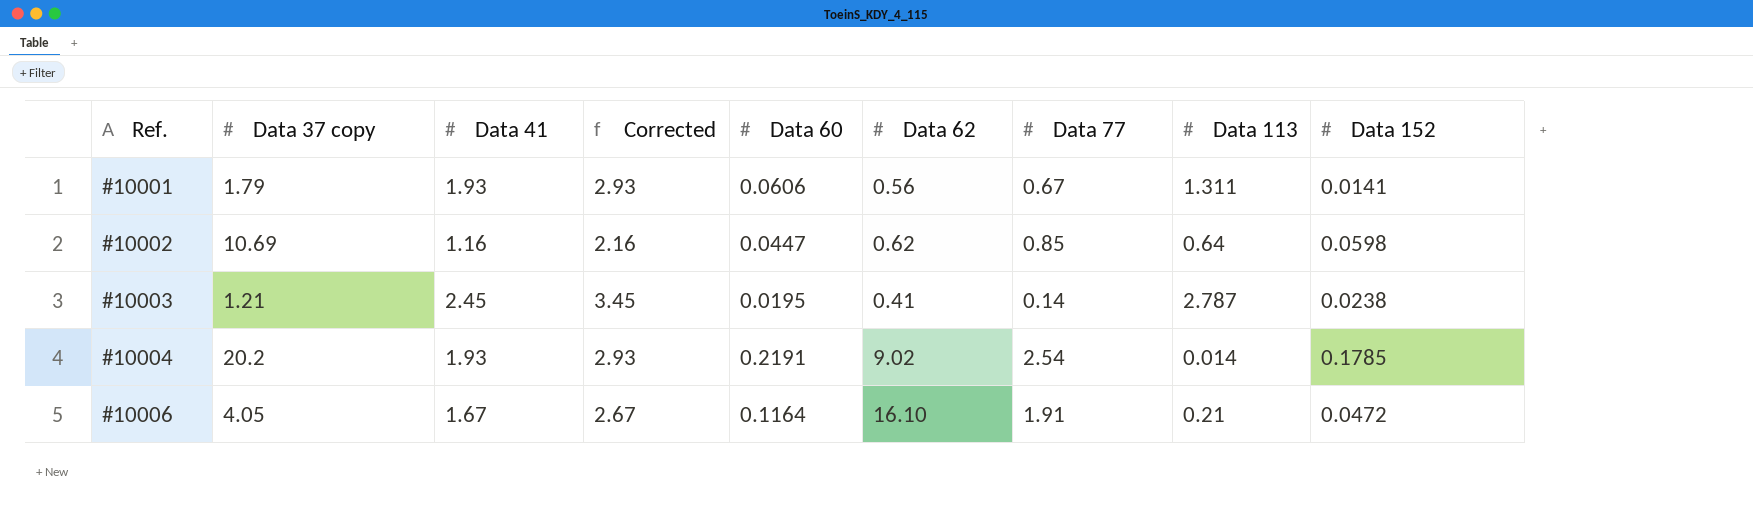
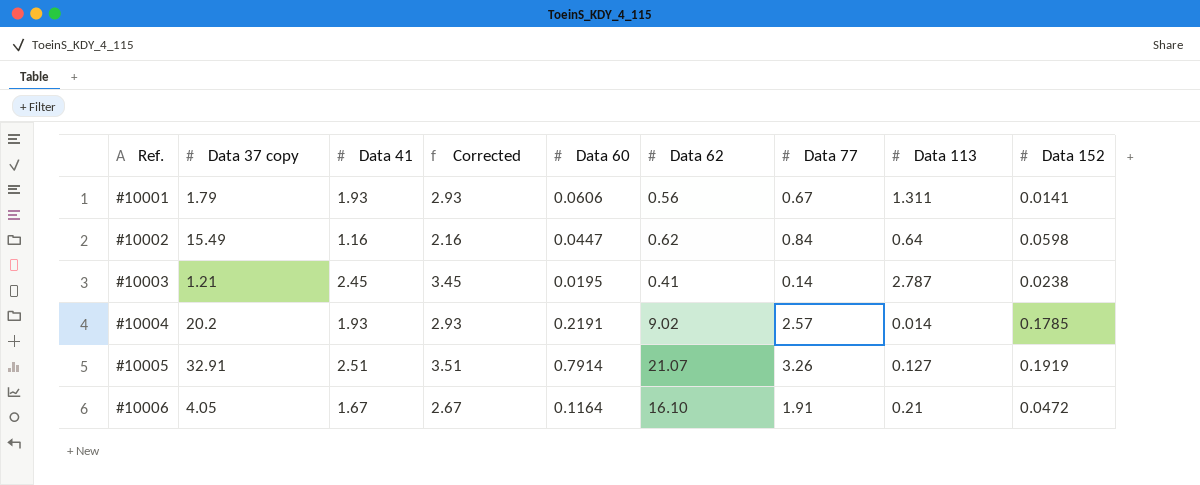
#10002 | Data 37 copy: 10.69 -> 15.49
#10002 | Data 77: 0.85 -> 0.84
#10004 | Data 77: 2.54 -> 2.57
row #10005: none -> 32.91 | 2.51 | 3.51 | 0.7914 | 21.07 | 3.26 | 0.127 | 0.1919

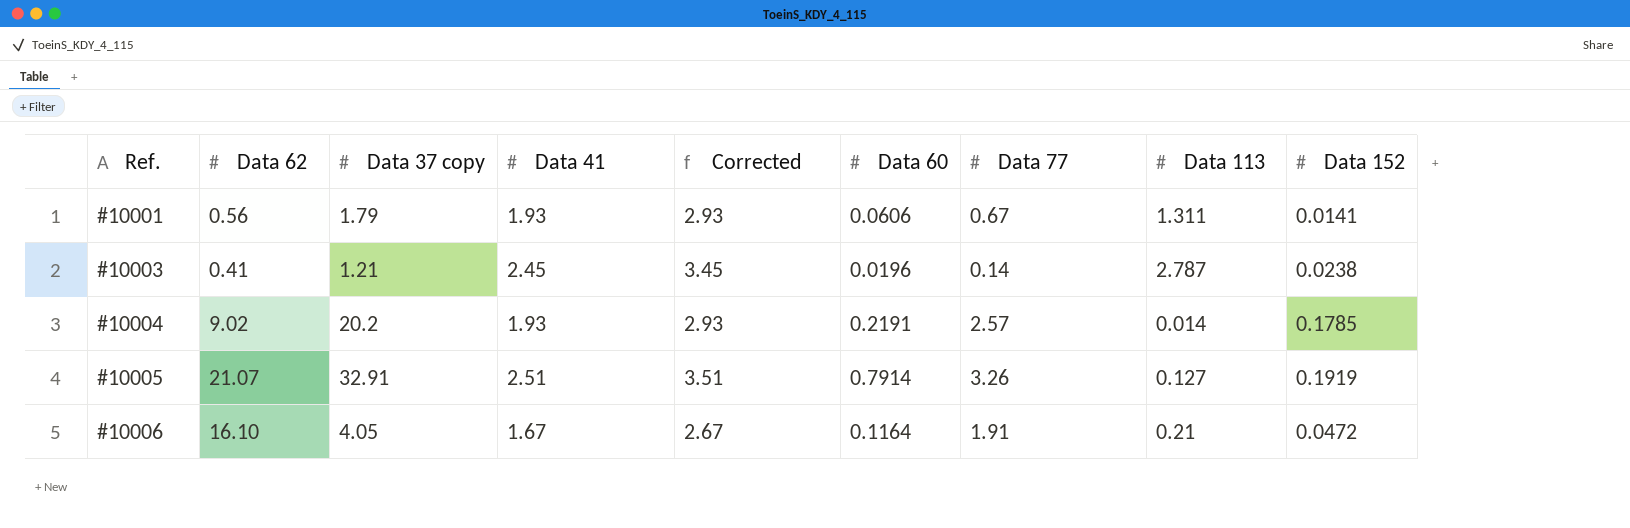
column Data 62 | position: 6 -> 2
row #10002: 15.49 | 1.16 | 2.16 | 0.0447 | 0.62 | 0.84 | 0.64 | 0.0598 -> none
#10003 | Data 60: 0.0195 -> 0.0196

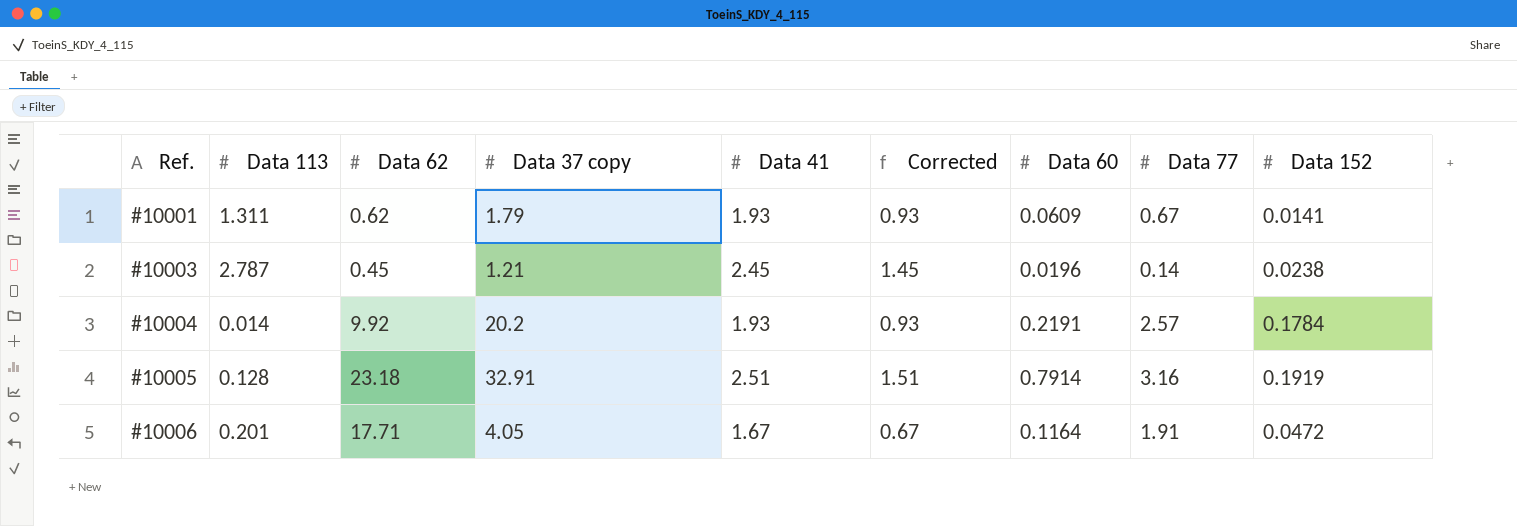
column Data 113 | position: 8 -> 2
column Corrected | formula: [Data 41] + 1 -> [Data 41] - 1
#10001 | Data 62: 0.56 -> 0.62
#10001 | Data 60: 0.0606 -> 0.0609
#10003 | Data 62: 0.41 -> 0.45
#10004 | Data 62: 9.02 -> 9.92
#10004 | Data 152: 0.1785 -> 0.1784
#10005 | Data 113: 0.127 -> 0.128
#10005 | Data 62: 21.07 -> 23.18
#10005 | Data 77: 3.26 -> 3.16
#10006 | Data 113: 0.21 -> 0.201
#10006 | Data 62: 16.10 -> 17.71

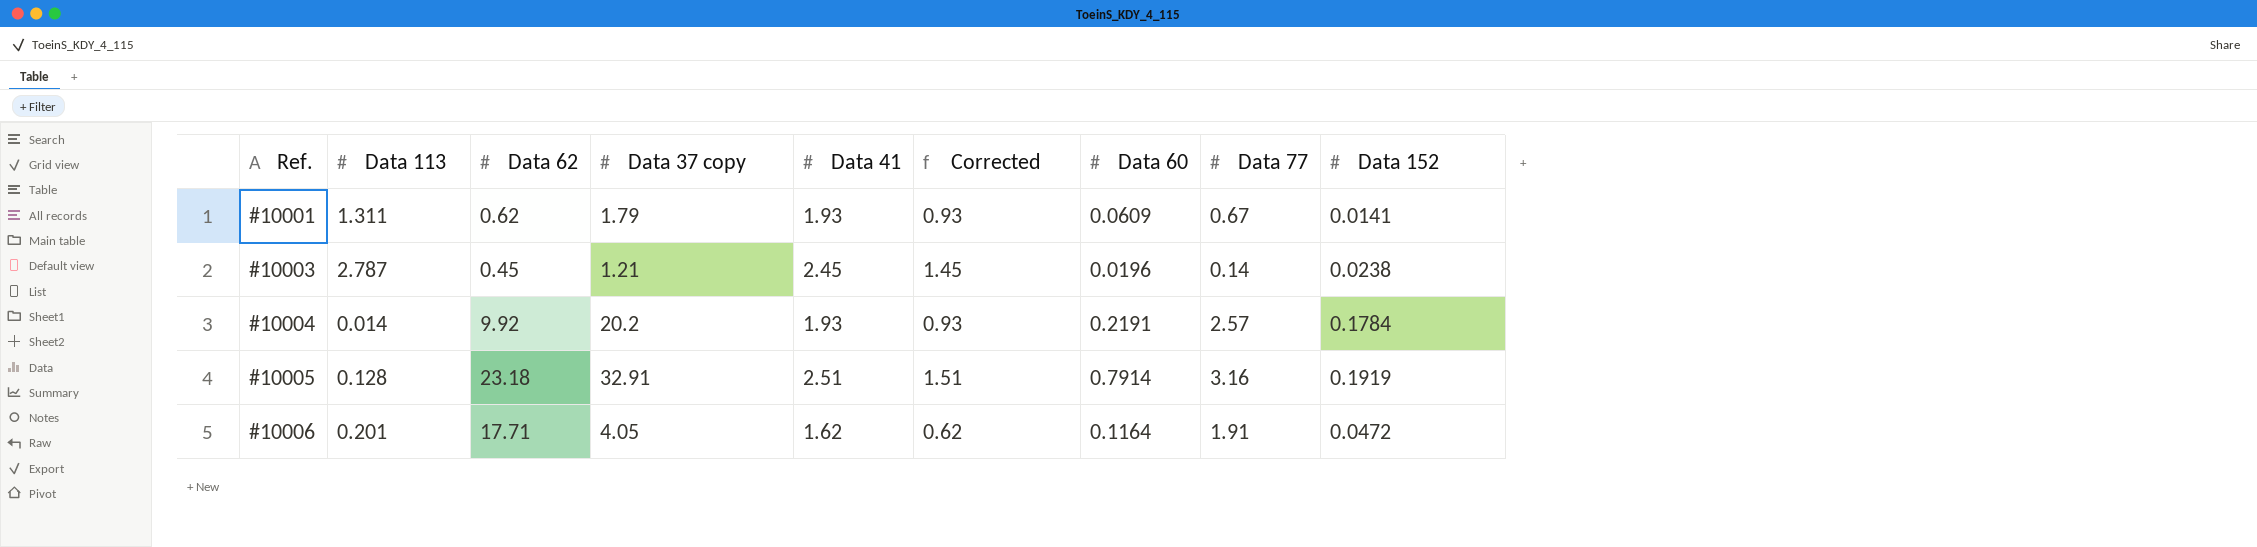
#10006 | Data 41: 1.67 -> 1.62
#10006 | Corrected: 0.67 -> 0.62

